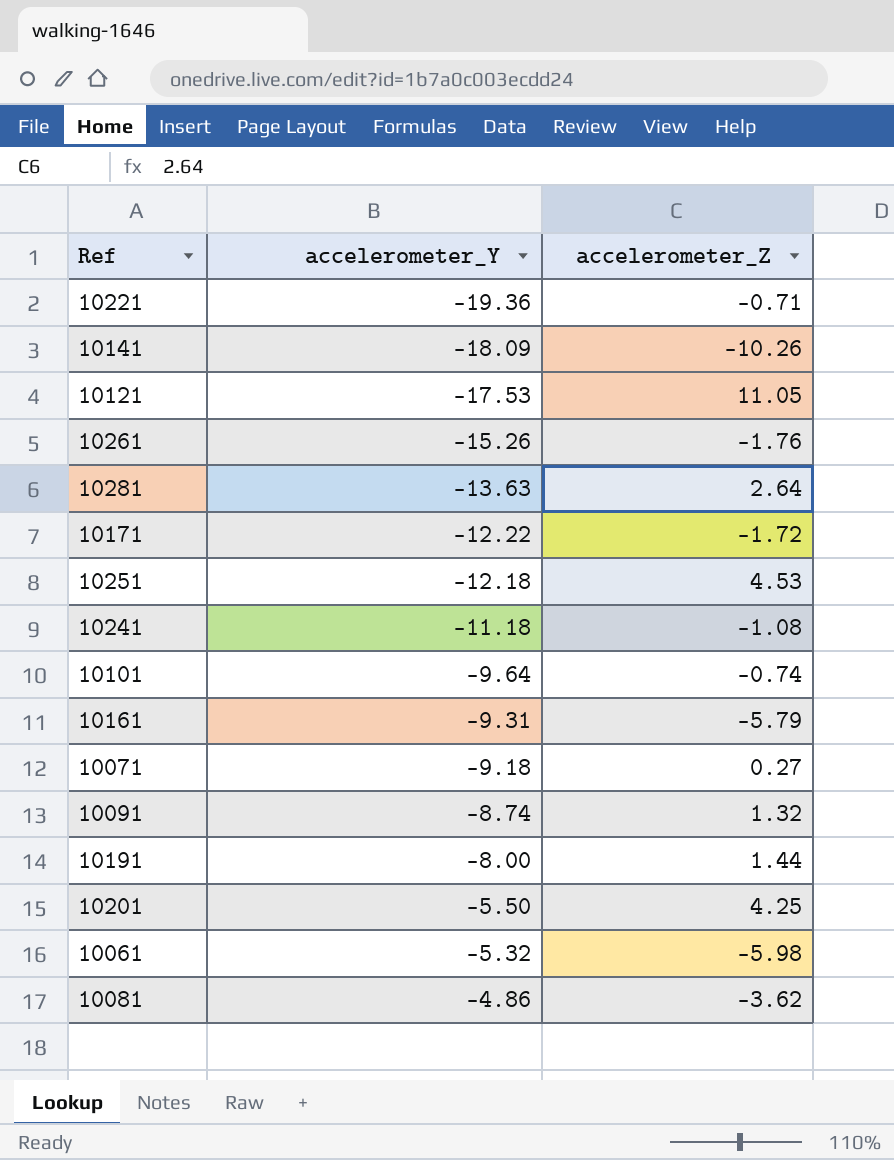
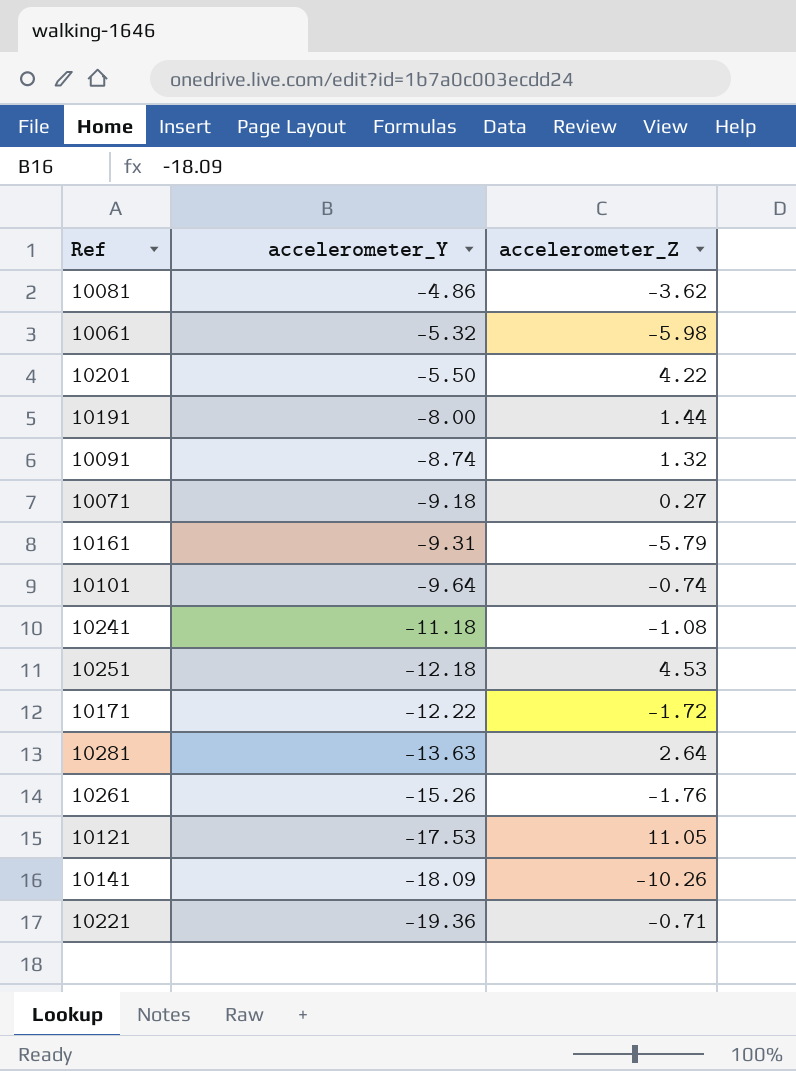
row order: accelerometer_Y ascending -> accelerometer_Y descending
10201 | accelerometer_Z: 4.25 -> 4.22

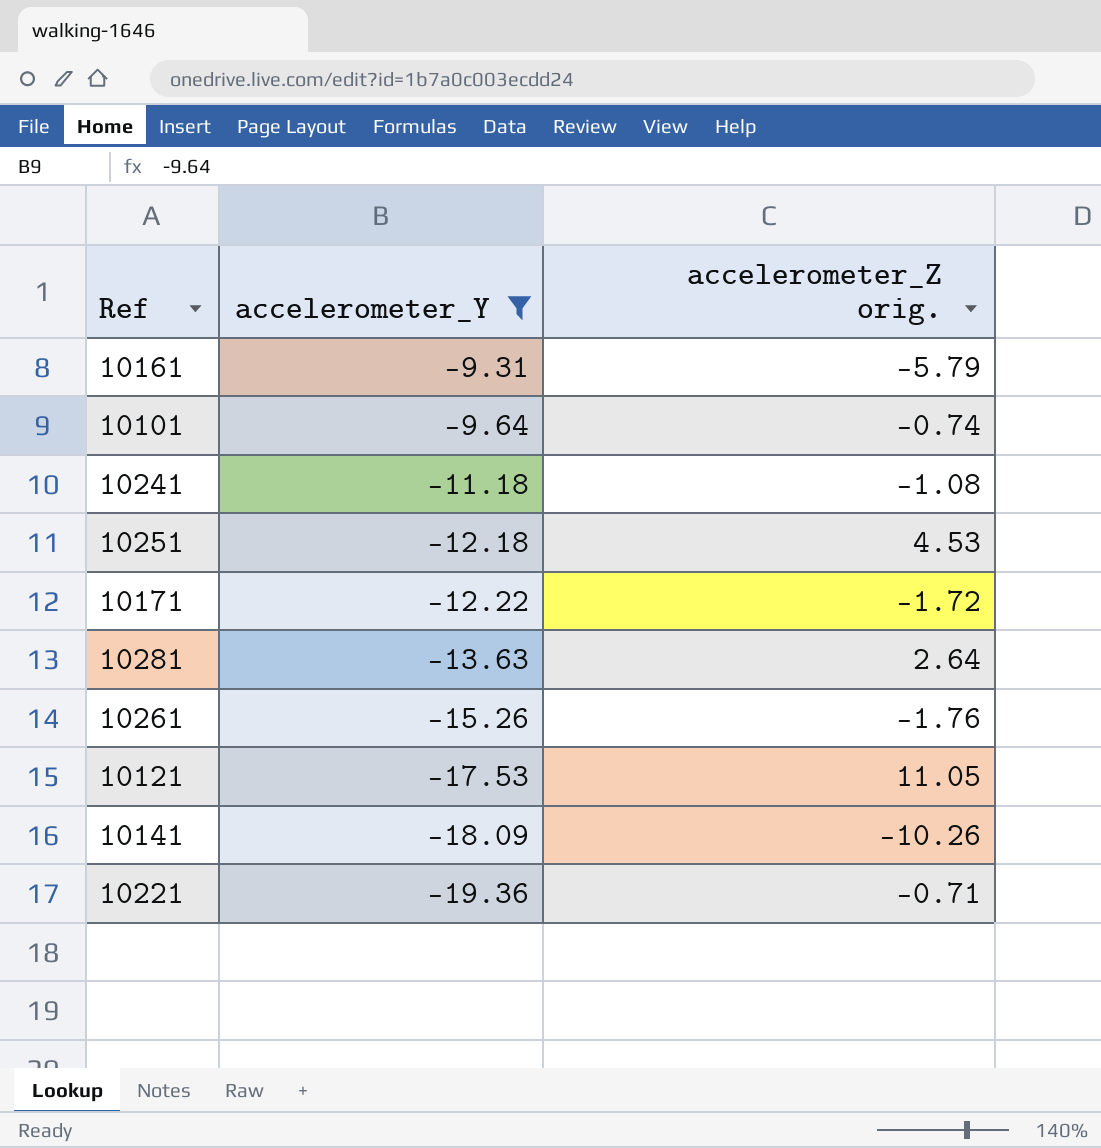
filter: none -> accelerometer_Y <= -9.31
column name: accelerometer_Z -> accelerometer_Z orig.

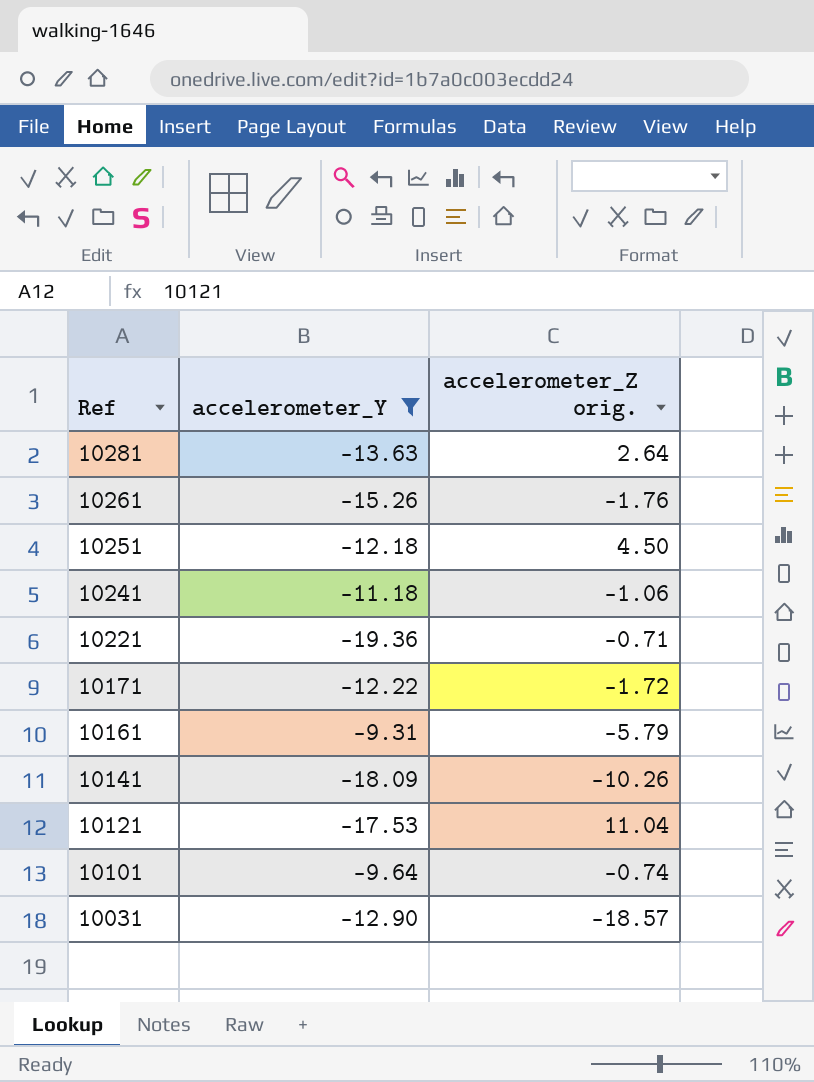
row order: accelerometer_Y descending -> Ref descending
10251 | accelerometer_Z orig.: 4.53 -> 4.50
10241 | accelerometer_Z orig.: -1.08 -> -1.06
10121 | accelerometer_Z orig.: 11.05 -> 11.04
row 10031: none -> -12.90 | -18.57

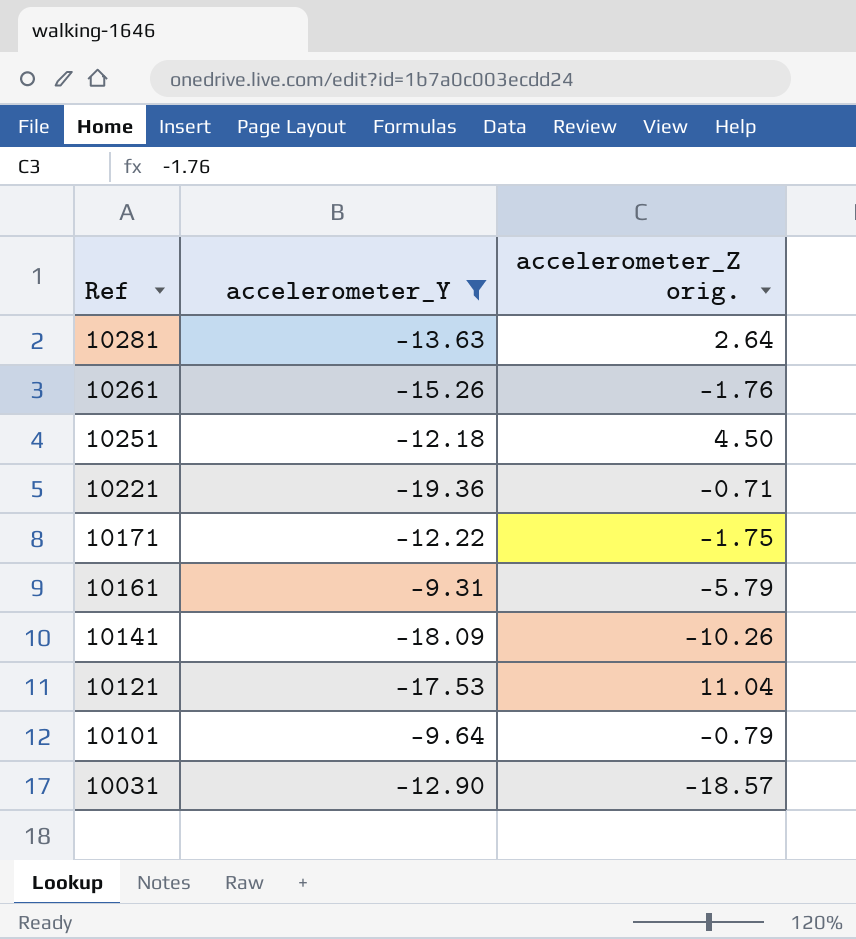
row 10241: -11.18 | -1.06 -> none
10171 | accelerometer_Z orig.: -1.72 -> -1.75
10101 | accelerometer_Z orig.: -0.74 -> -0.79

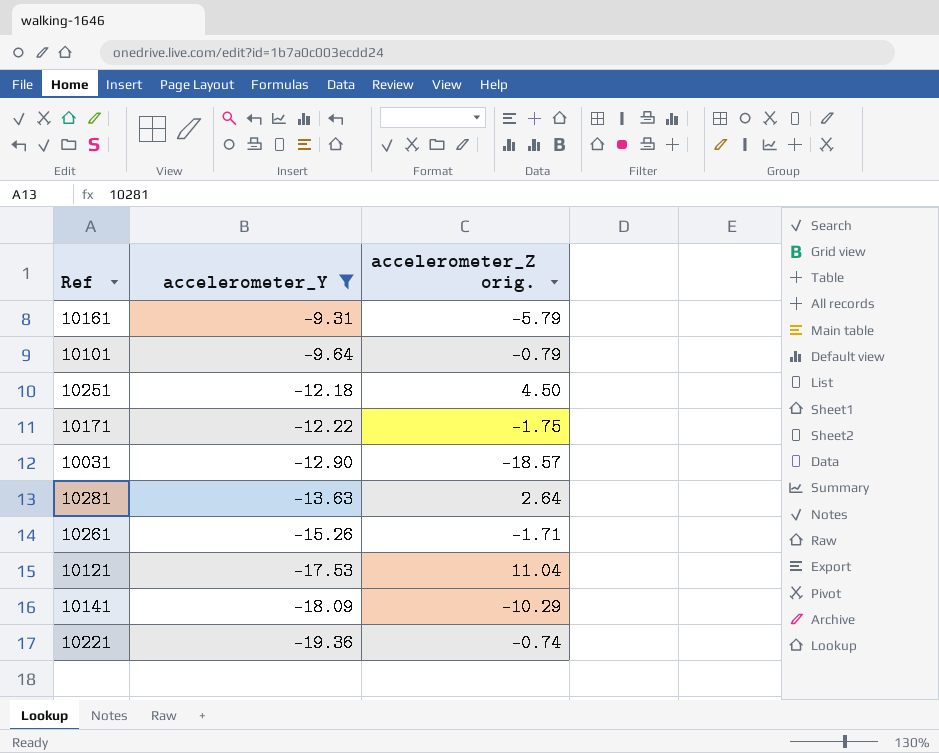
row order: Ref descending -> accelerometer_Y descending
10261 | accelerometer_Z orig.: -1.76 -> -1.71
10141 | accelerometer_Z orig.: -10.26 -> -10.29
10221 | accelerometer_Z orig.: -0.71 -> -0.74

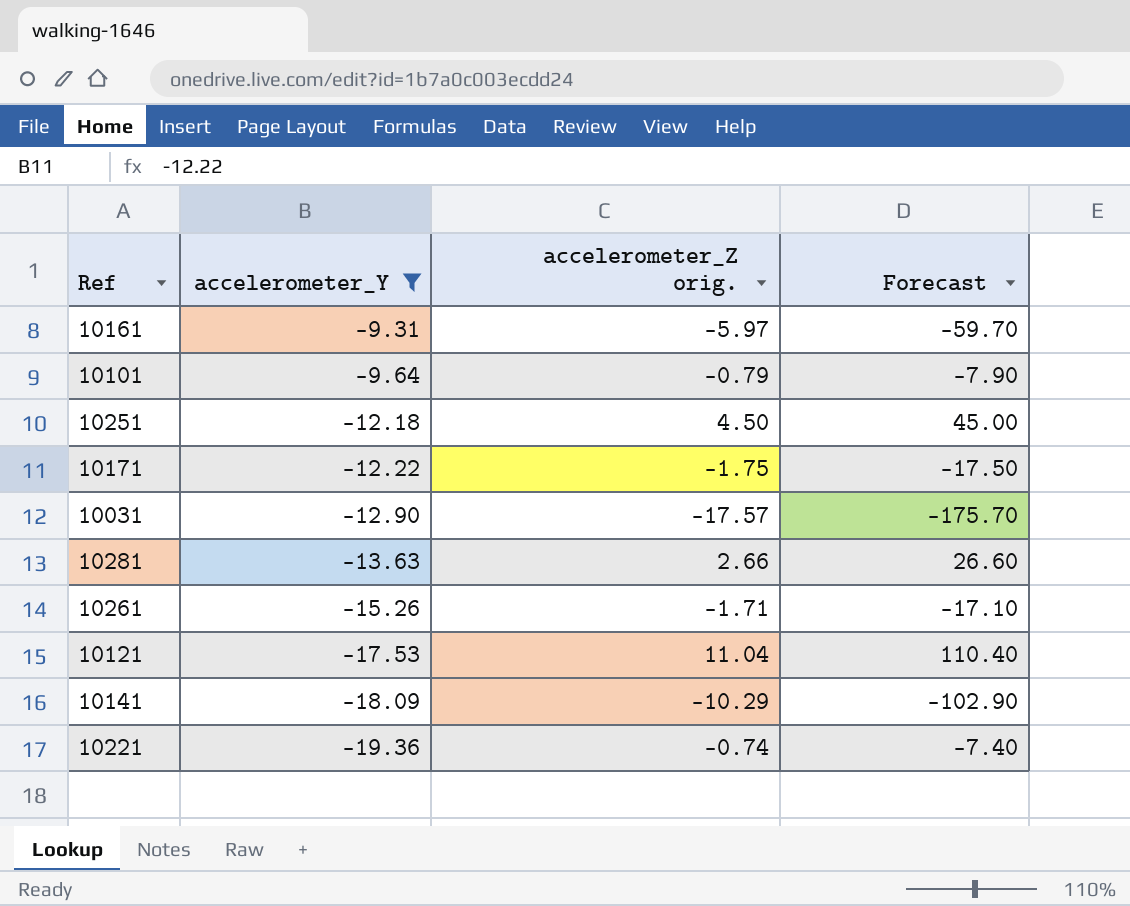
column Forecast | formula: none -> [accelerometer_Z orig.] * 10
10161 | accelerometer_Z orig.: -5.79 -> -5.97
10031 | accelerometer_Z orig.: -18.57 -> -17.57
10281 | accelerometer_Z orig.: 2.64 -> 2.66

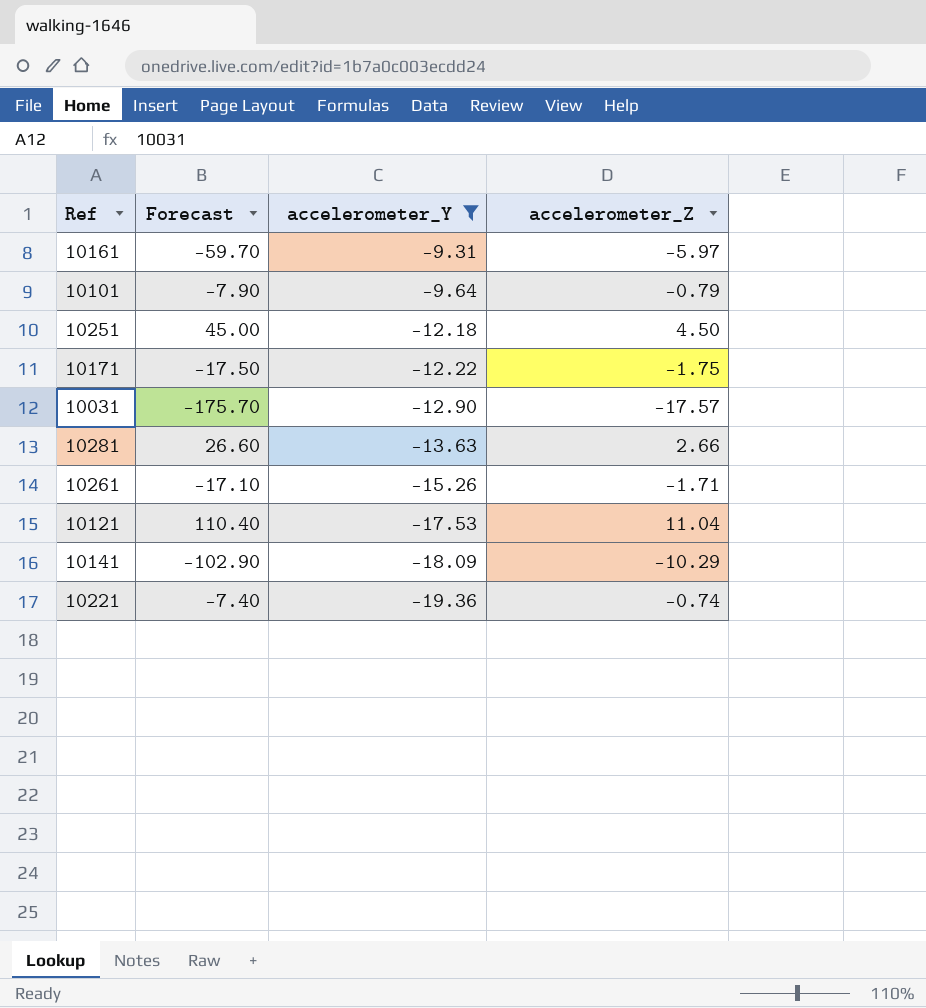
column Forecast | position: 4 -> 2
column name: accelerometer_Z orig. -> accelerometer_Z

